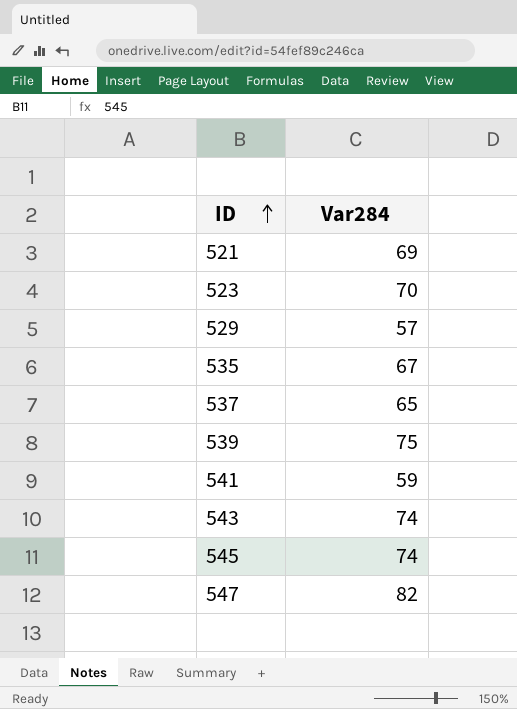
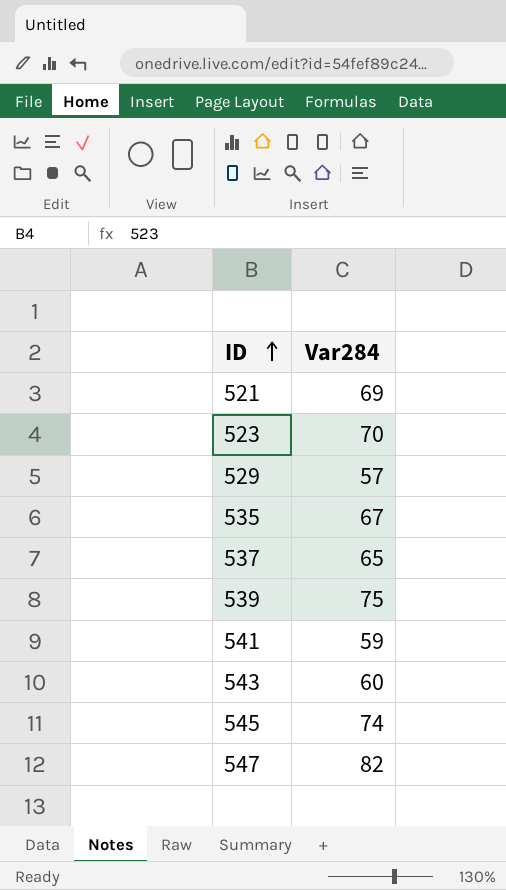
543 | Var284: 74 -> 60

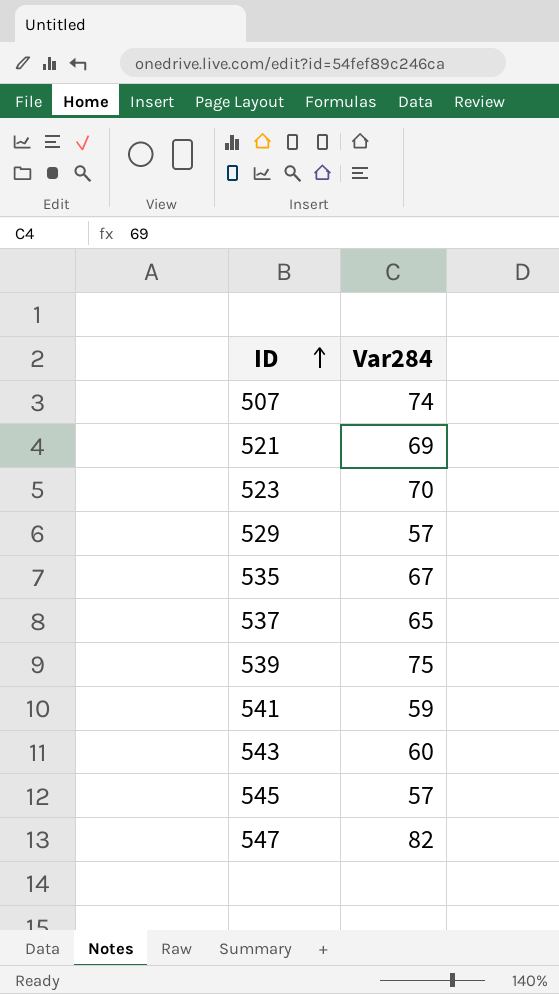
row 507: none -> 74
545 | Var284: 74 -> 57

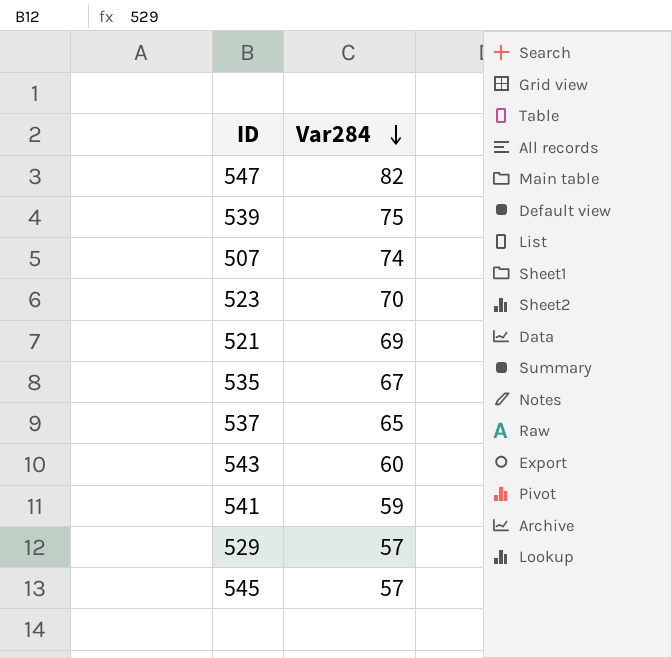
row order: ID ascending -> Var284 descending

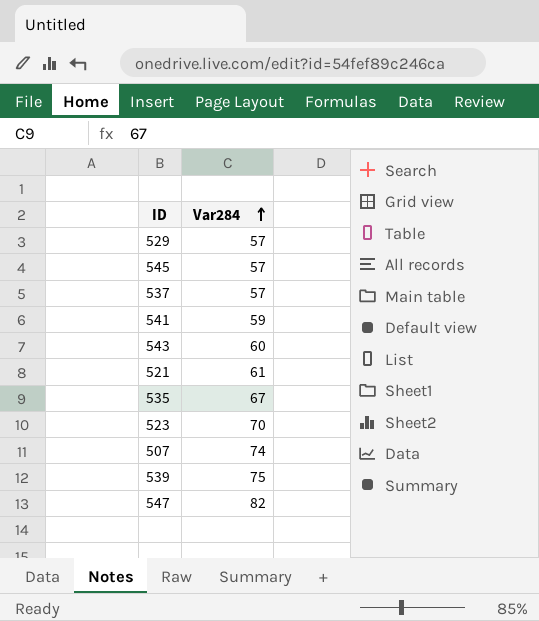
row order: Var284 descending -> Var284 ascending
537 | Var284: 65 -> 57
521 | Var284: 69 -> 61

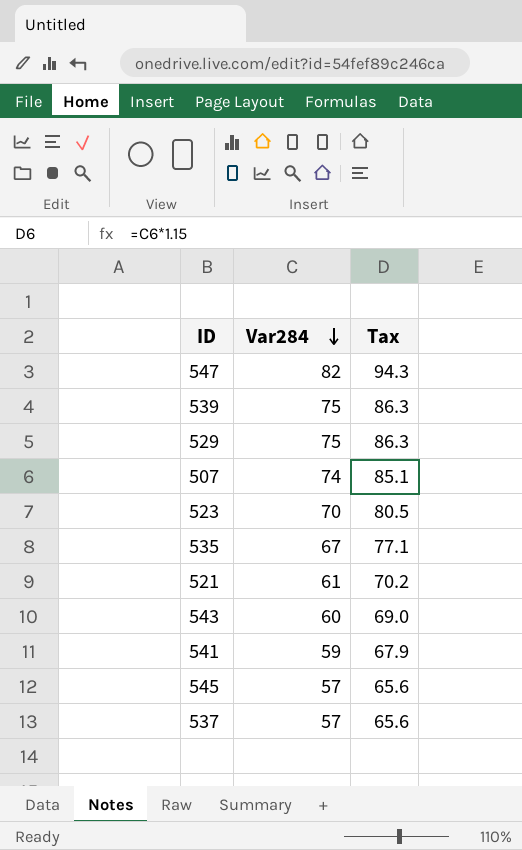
row order: Var284 ascending -> Var284 descending
column Tax | formula: none -> [Var284] * 1.15
529 | Var284: 57 -> 75

